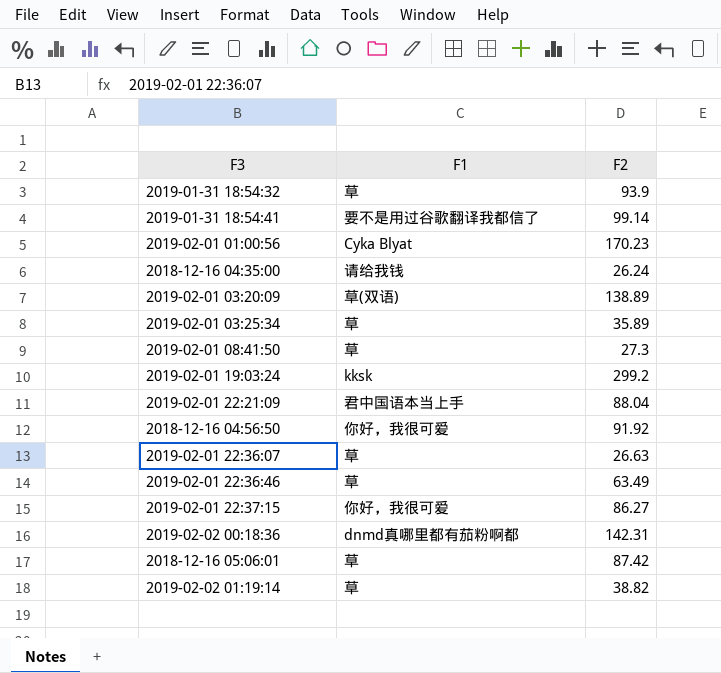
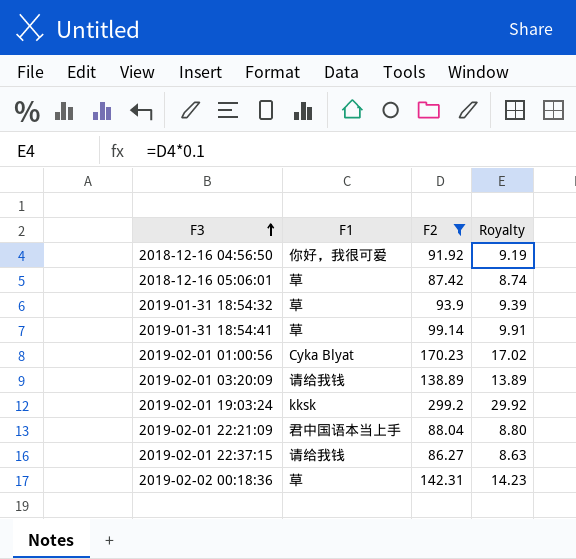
filter: none -> F2 >= 86.27
row order: none -> F3 ascending
column Royalty | formula: none -> [F2] * 0.1
2019-01-31 18:54:41 | F1: 要不是用过谷歌翻译我都信了 -> 草
2019-02-01 03:20:09 | F1: 草(双语) -> 请给我钱
2019-02-01 22:37:15 | F1: 你好，我很可爱 -> 请给我钱
2019-02-02 00:18:36 | F1: dnmd真哪里都有茄粉啊都 -> 草

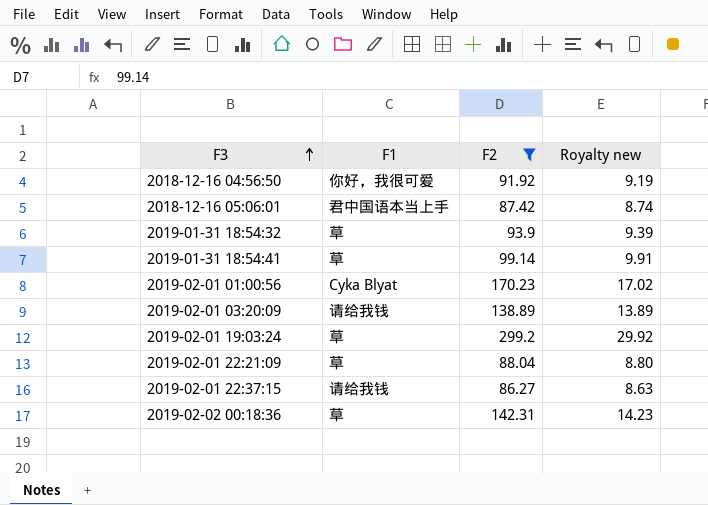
column name: Royalty -> Royalty new
2018-12-16 05:06:01 | F1: 草 -> 君中国语本当上手
2019-02-01 19:03:24 | F1: kksk -> 草
2019-02-01 22:21:09 | F1: 君中国语本当上手 -> 草

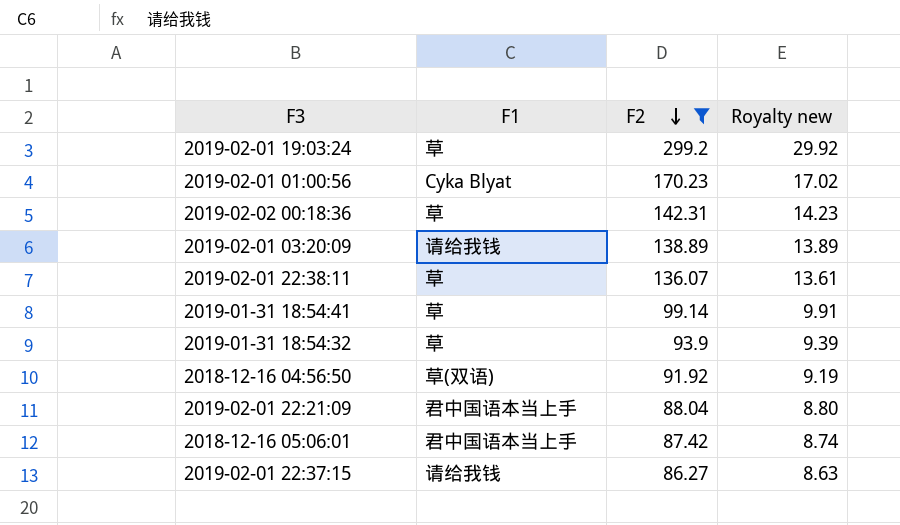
row order: F3 ascending -> F2 descending
row 2019-02-01 22:38:11: none -> 草 | 136.07 | 13.61
2018-12-16 04:56:50 | F1: 你好，我很可爱 -> 草(双语)
2019-02-01 22:21:09 | F1: 草 -> 君中国语本当上手

